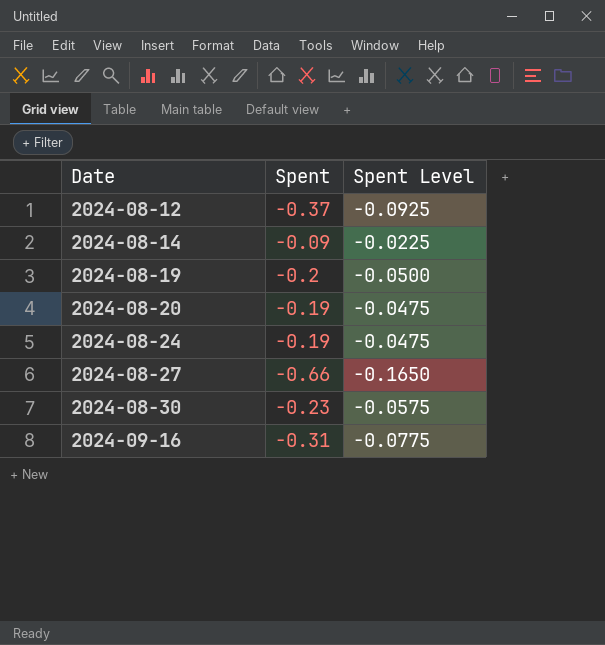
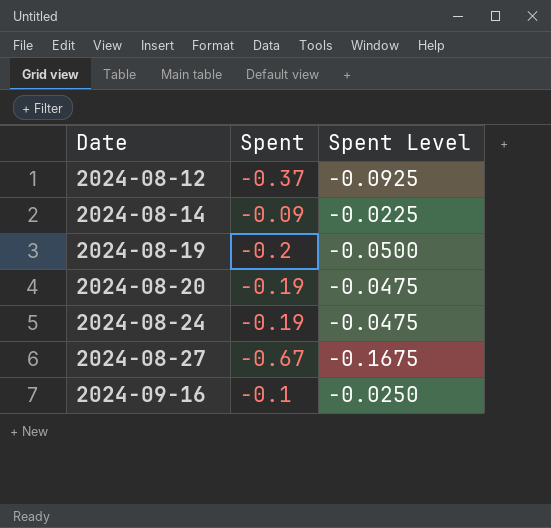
row 2024-08-30: -0.23 | -0.0575 -> none
2024-08-27 | Spent: -0.66 -> -0.67
2024-08-27 | Spent Level: -0.1650 -> -0.1675
2024-09-16 | Spent: -0.31 -> -0.1
2024-09-16 | Spent Level: -0.0775 -> -0.0250

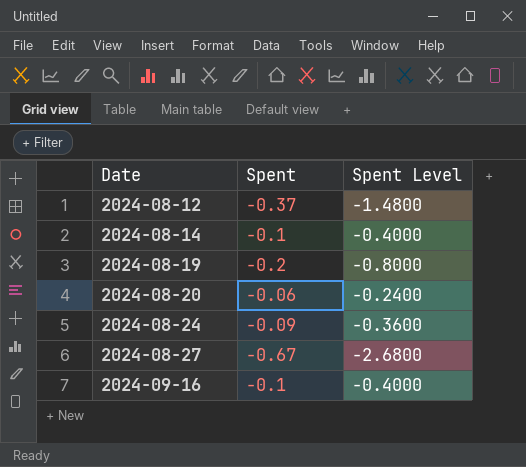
column Spent Level | formula: [Spent] * 0.25 -> [Spent] * 4
2024-08-14 | Spent: -0.09 -> -0.1
2024-08-20 | Spent: -0.19 -> -0.06
2024-08-24 | Spent: -0.19 -> -0.09

